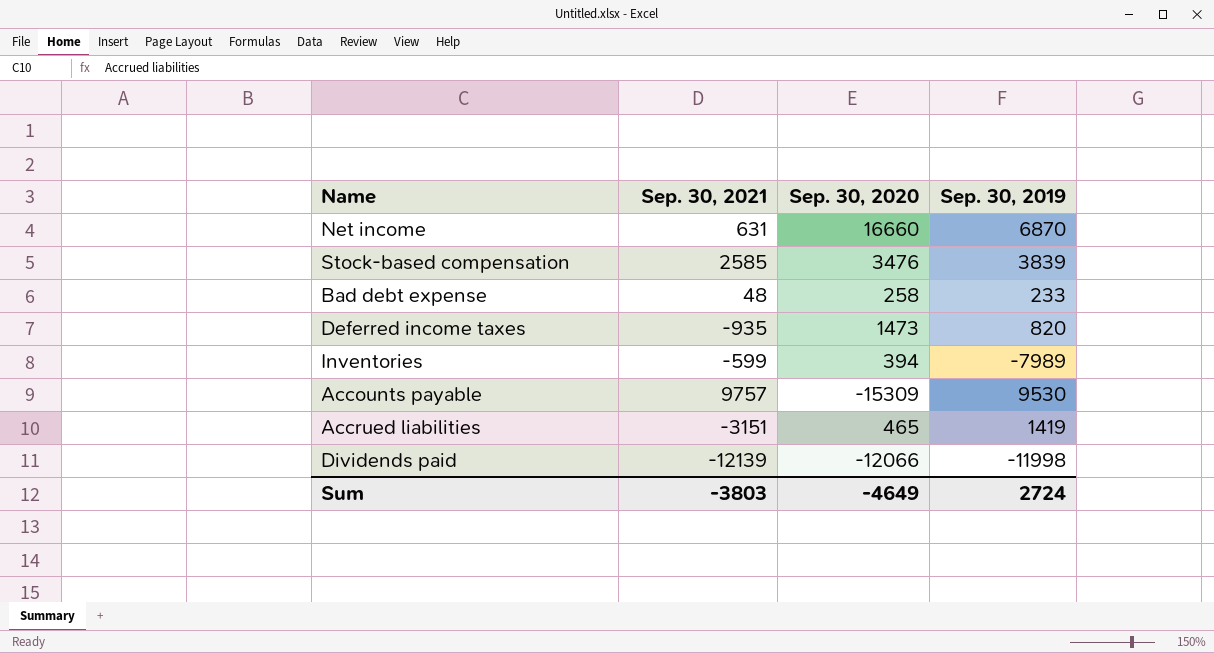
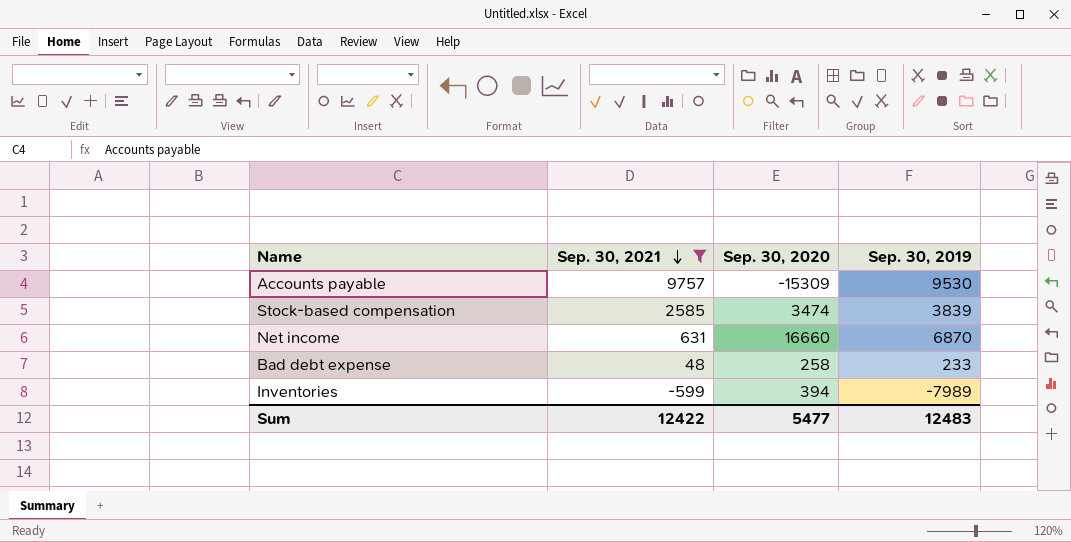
filter: none -> Sep. 30, 2021 >= -599
row order: none -> Sep. 30, 2021 descending
Stock-based compensation | Sep. 30, 2020: 3476 -> 3474
Sum | Sep. 30, 2021: -3803 -> 12422
Sum | Sep. 30, 2020: -4649 -> 5477
Sum | Sep. 30, 2019: 2724 -> 12483

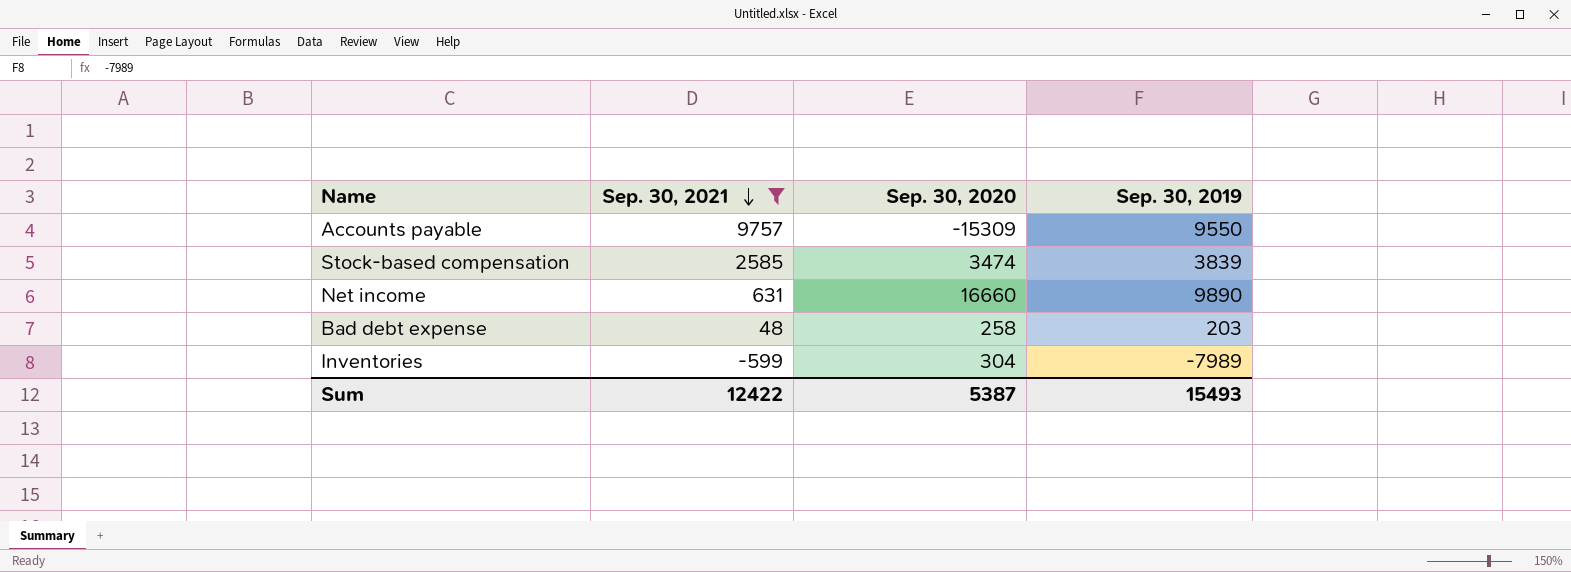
Accounts payable | Sep. 30, 2019: 9530 -> 9550
Net income | Sep. 30, 2019: 6870 -> 9890
Bad debt expense | Sep. 30, 2019: 233 -> 203
Inventories | Sep. 30, 2020: 394 -> 304
Sum | Sep. 30, 2020: 5477 -> 5387
Sum | Sep. 30, 2019: 12483 -> 15493

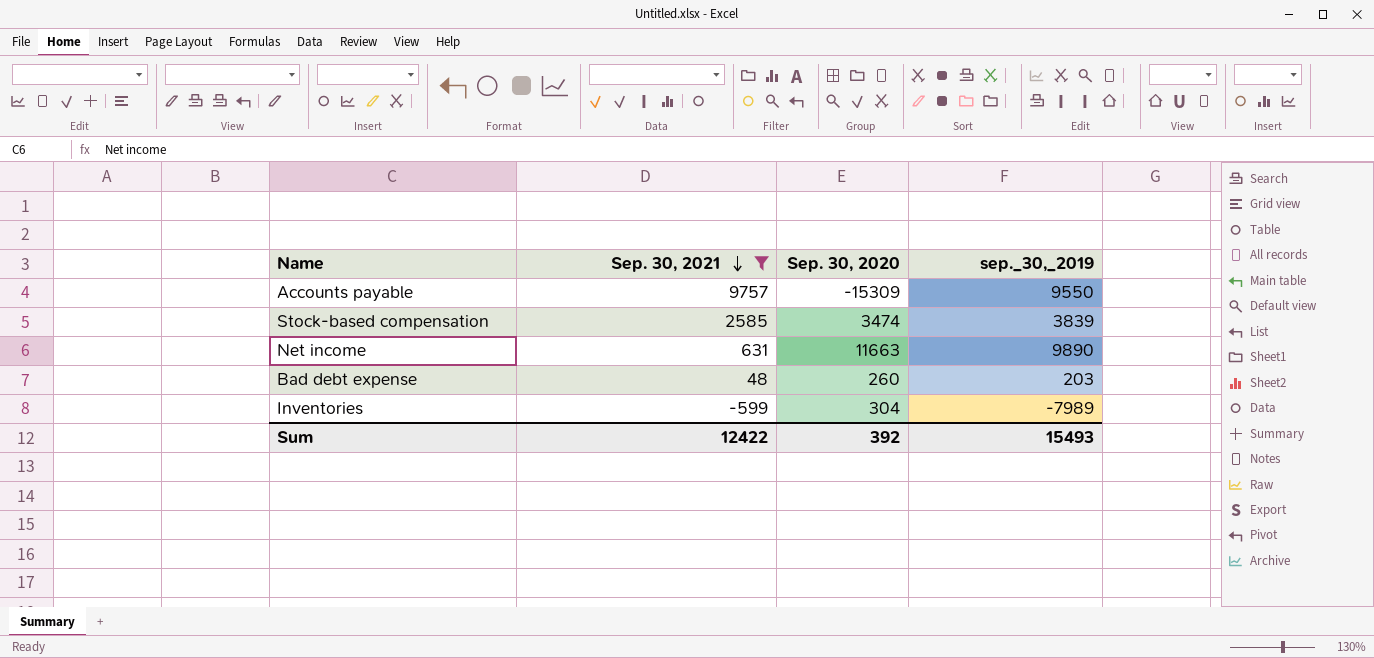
column name: Sep. 30, 2019 -> sep._30,_2019
Net income | Sep. 30, 2020: 16660 -> 11663
Bad debt expense | Sep. 30, 2020: 258 -> 260
Sum | Sep. 30, 2020: 5387 -> 392

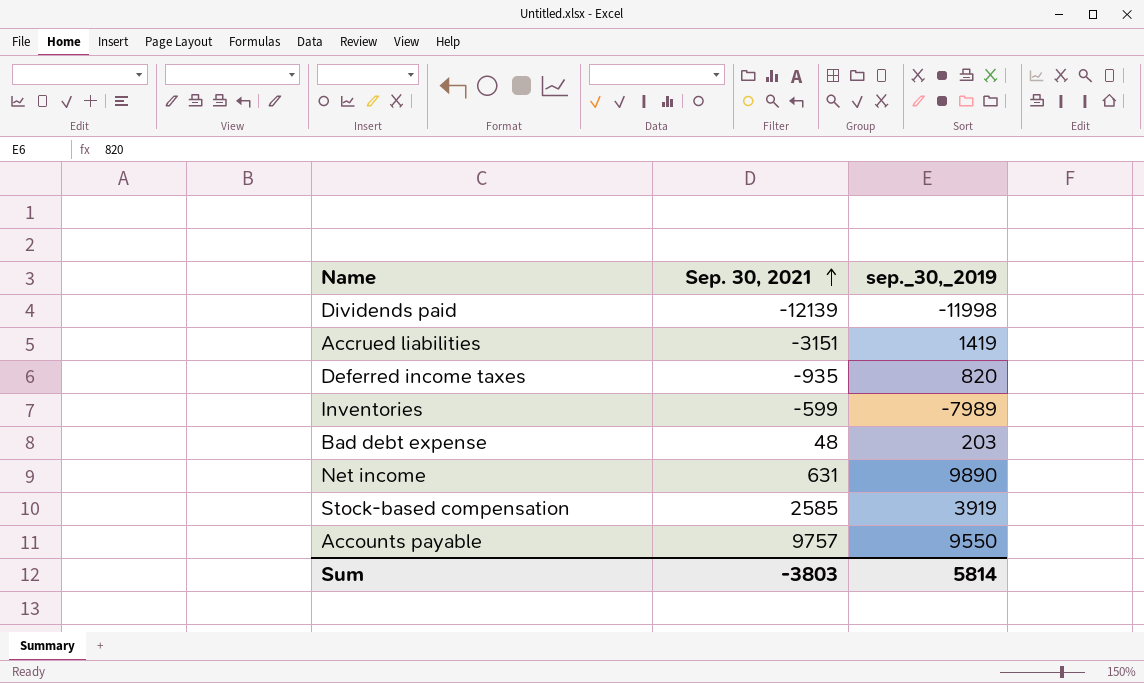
filter: Sep. 30, 2021 >= -599 -> none
row order: Sep. 30, 2021 descending -> Sep. 30, 2021 ascending
column Sep. 30, 2020 | position: 3 -> none
Stock-based compensation | sep._30,_2019: 3839 -> 3919
Sum | Sep. 30, 2021: 12422 -> -3803
Sum | sep._30,_2019: 15493 -> 5814

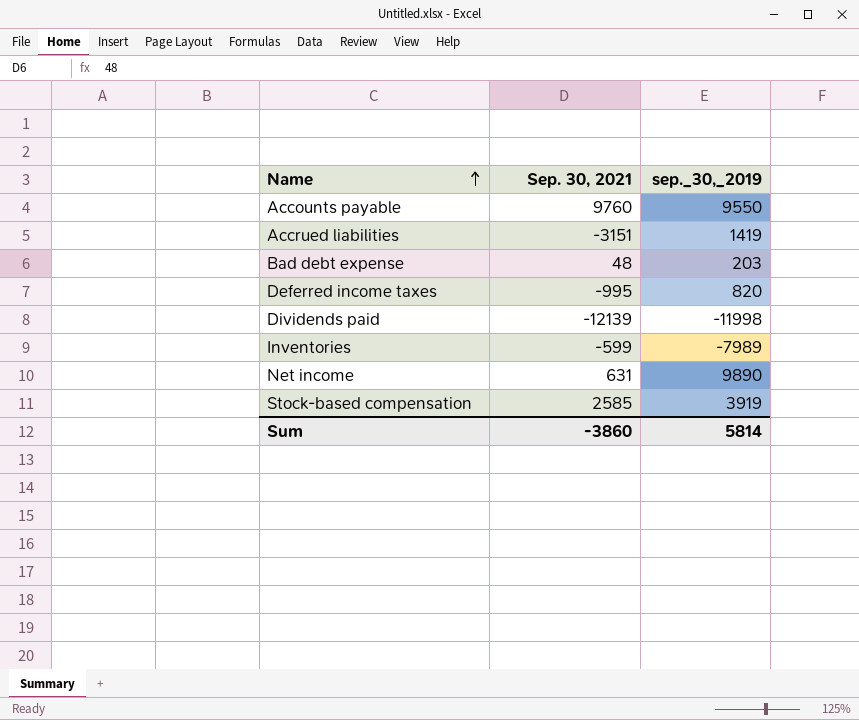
row order: Sep. 30, 2021 ascending -> Name ascending
Accounts payable | Sep. 30, 2021: 9757 -> 9760
Deferred income taxes | Sep. 30, 2021: -935 -> -995
Sum | Sep. 30, 2021: -3803 -> -3860

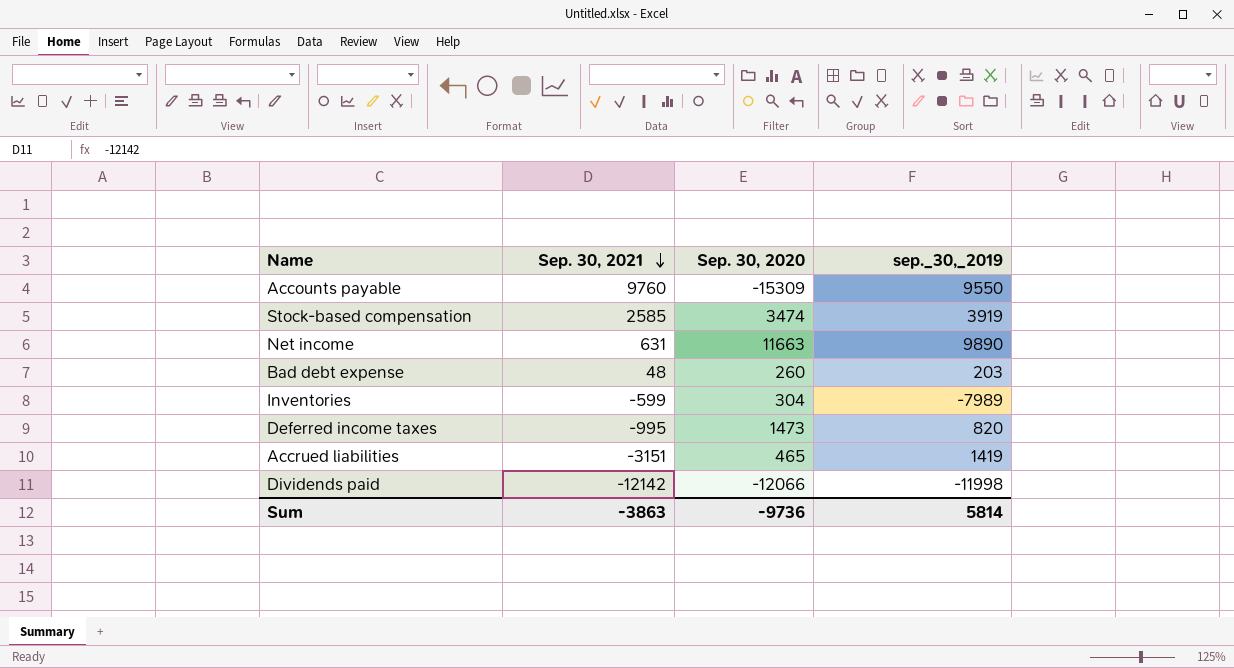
row order: Name ascending -> Sep. 30, 2021 descending
column Sep. 30, 2020 | position: none -> 3
Dividends paid | Sep. 30, 2021: -12139 -> -12142
Sum | Sep. 30, 2021: -3860 -> -3863

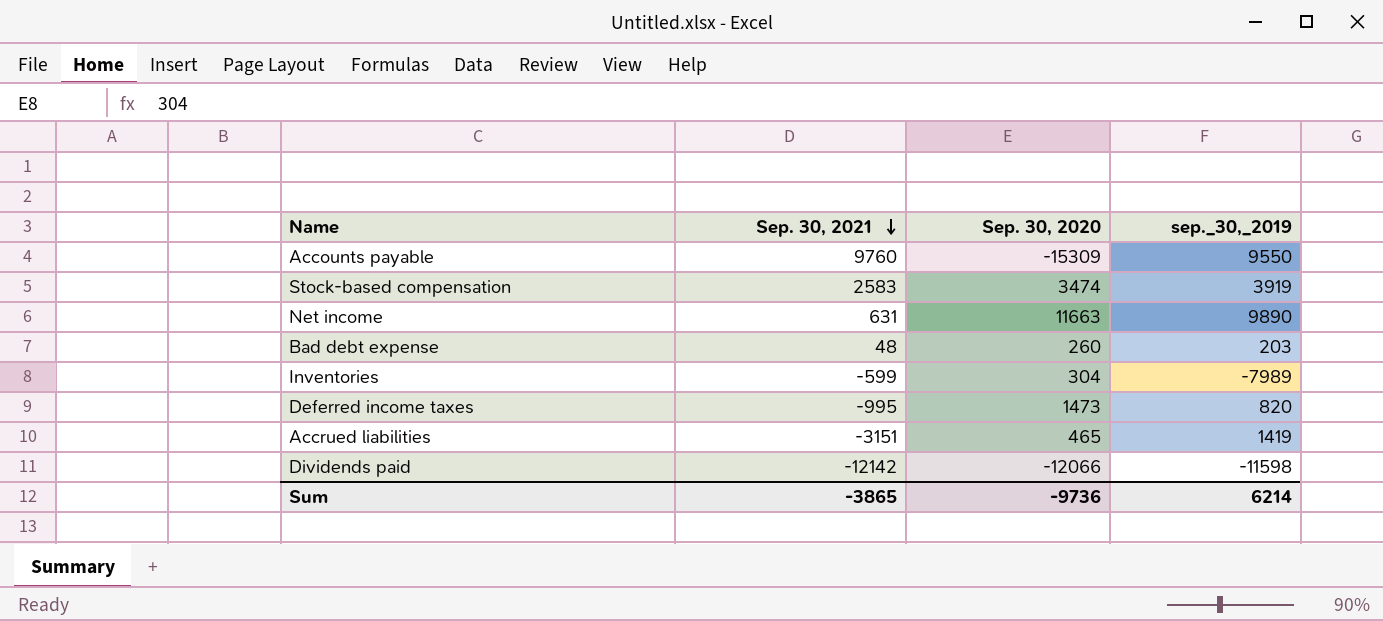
Stock-based compensation | Sep. 30, 2021: 2585 -> 2583
Dividends paid | sep._30,_2019: -11998 -> -11598
Sum | Sep. 30, 2021: -3863 -> -3865
Sum | sep._30,_2019: 5814 -> 6214

